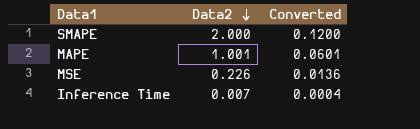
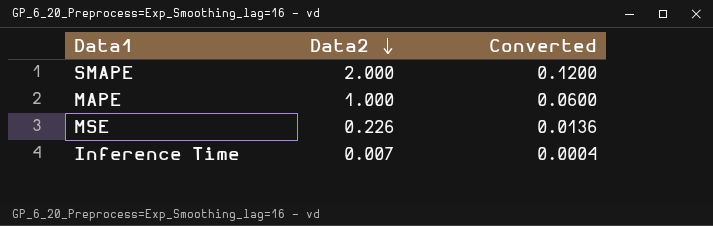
MAPE | Data2: 1.001 -> 1.000
MAPE | Converted: 0.0601 -> 0.0600

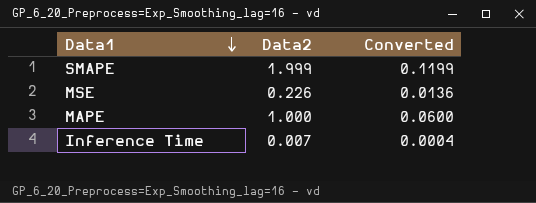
row order: Data2 descending -> Data1 descending
SMAPE | Data2: 2.000 -> 1.999
SMAPE | Converted: 0.1200 -> 0.1199

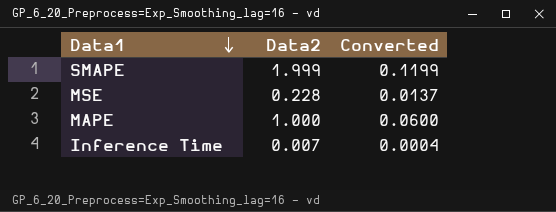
MSE | Data2: 0.226 -> 0.228
MSE | Converted: 0.0136 -> 0.0137

